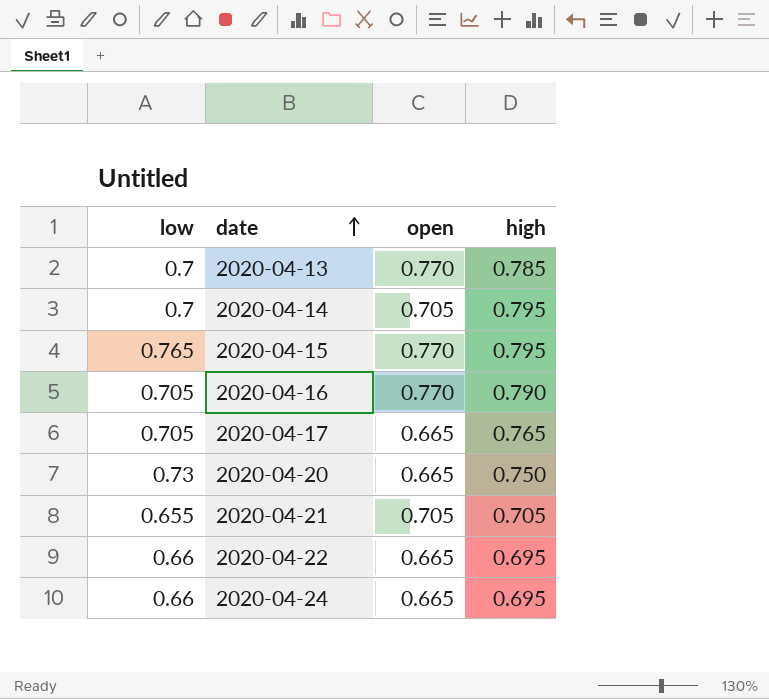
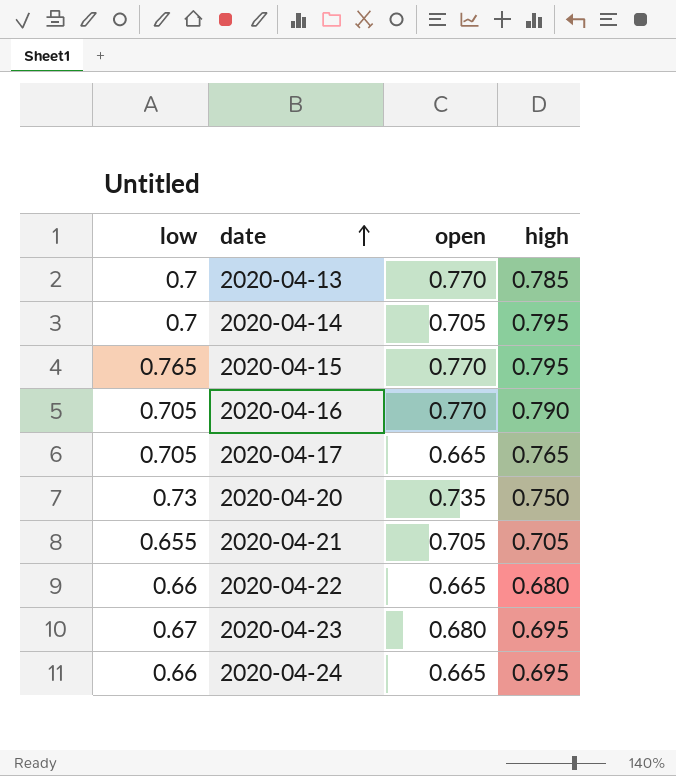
2020-04-20 | open: 0.665 -> 0.735
2020-04-22 | high: 0.695 -> 0.680
row 2020-04-23: none -> 0.67 | 0.680 | 0.695

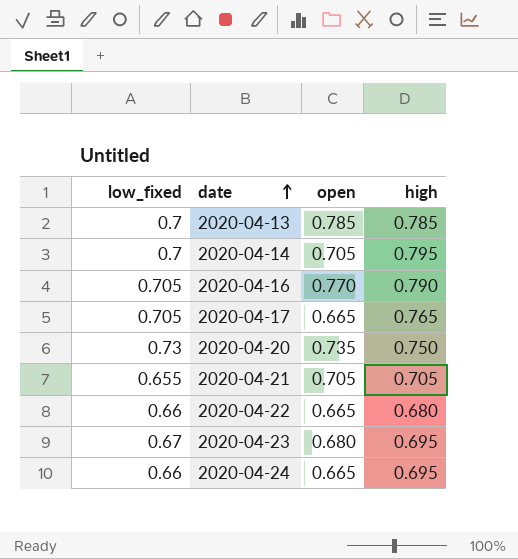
column name: low -> low_fixed
row 2020-04-15: 0.765 | 0.770 | 0.795 -> none
2020-04-13 | open: 0.770 -> 0.785

